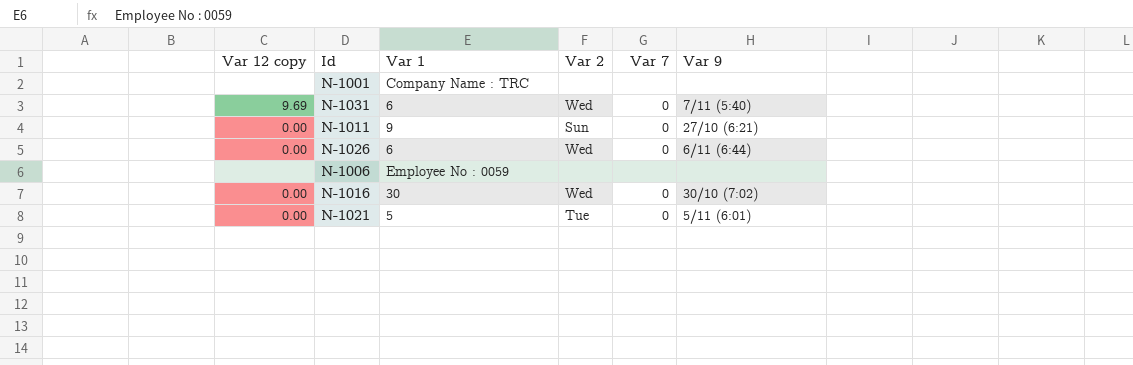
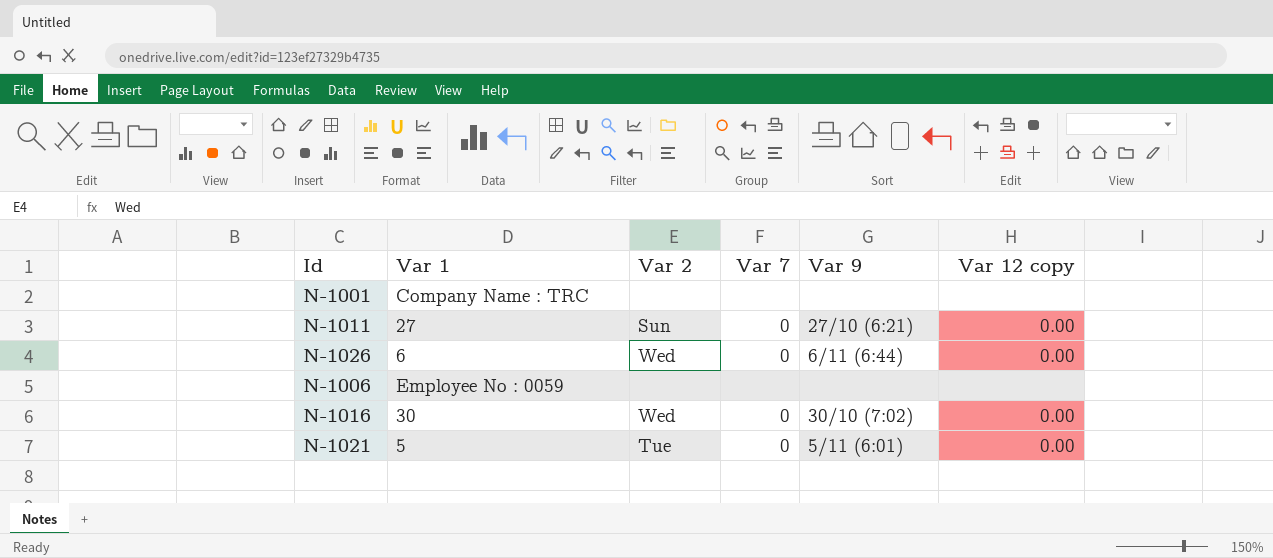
column Var 12 copy | position: 1 -> 6
row N-1031: 9.69 | 6 | Wed | 0 | 7/11 (5:40) -> none
N-1011 | Var 1: 9 -> 27

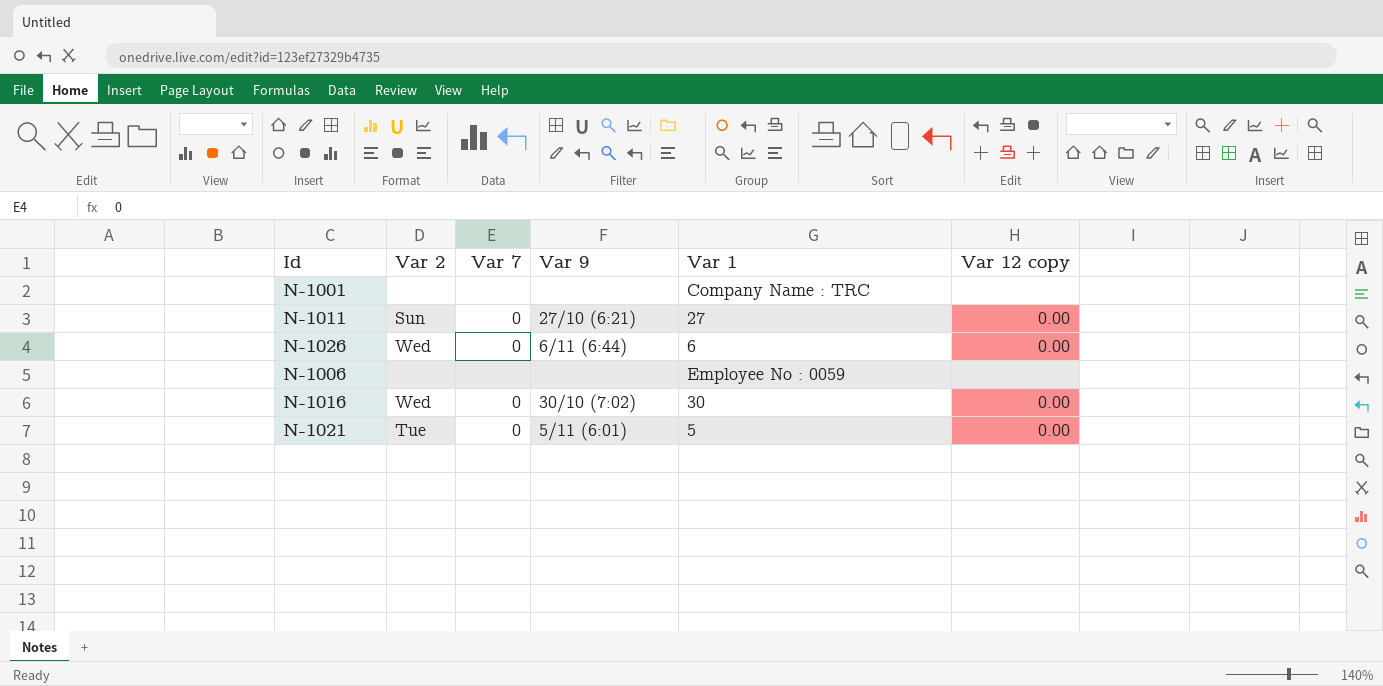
column Var 1 | position: 2 -> 5

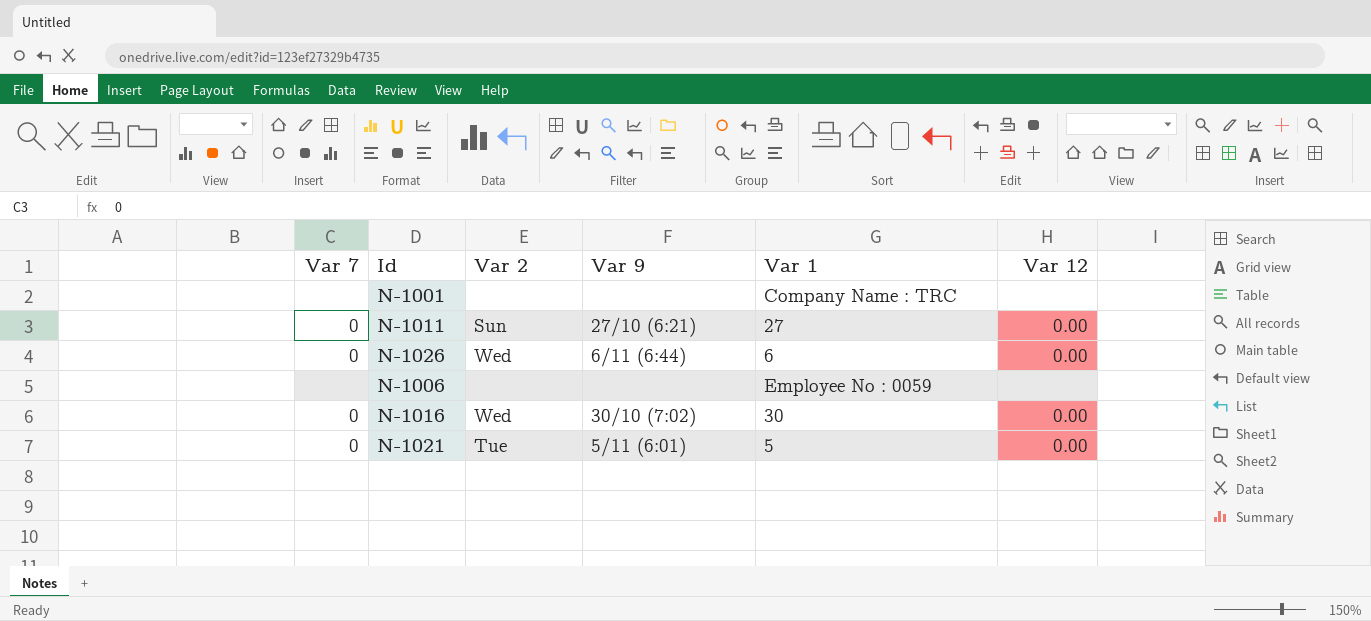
column Var 7 | position: 3 -> 1
column name: Var 12 copy -> Var 12

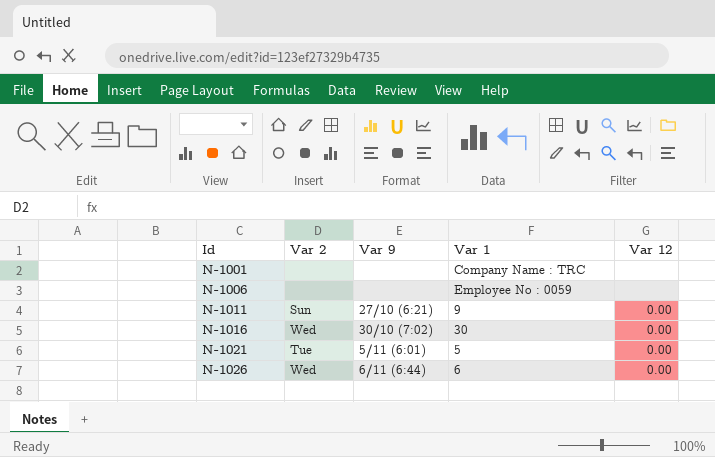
row order: none -> Id ascending
column Var 7 | position: 1 -> none
N-1011 | Var 1: 27 -> 9

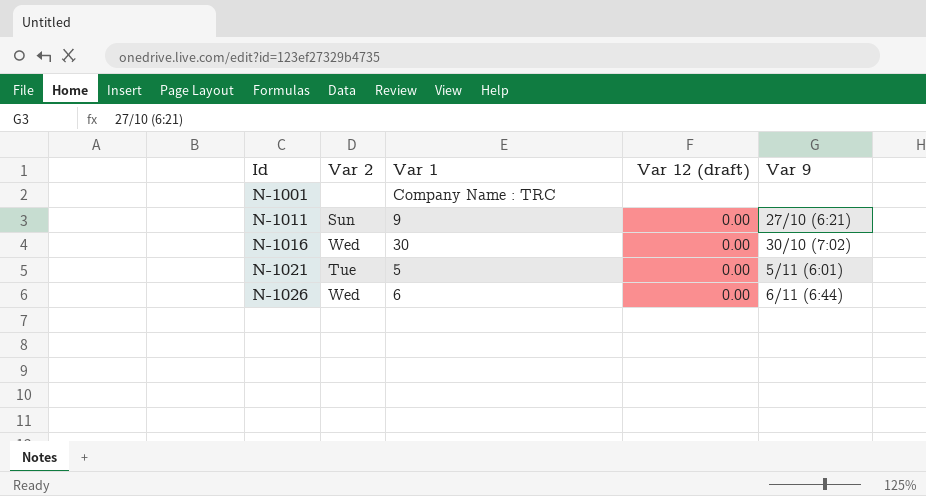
column name: Var 12 -> Var 12 (draft)
column Var 9 | position: 3 -> 5
row N-1006: none | none | Employee No : 0059 | none -> none

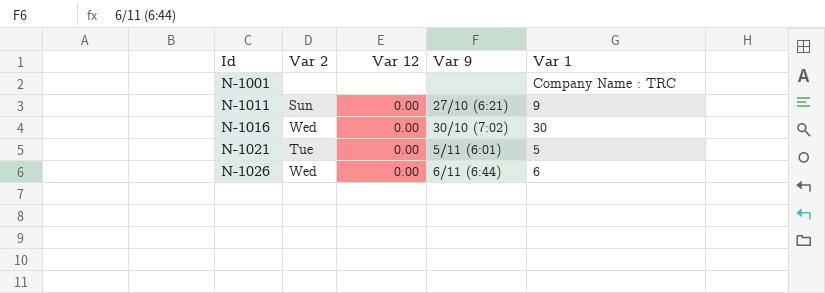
column name: Var 12 (draft) -> Var 12
column Var 1 | position: 3 -> 5

